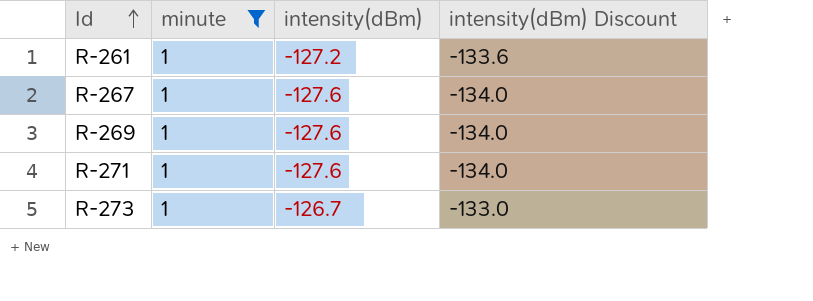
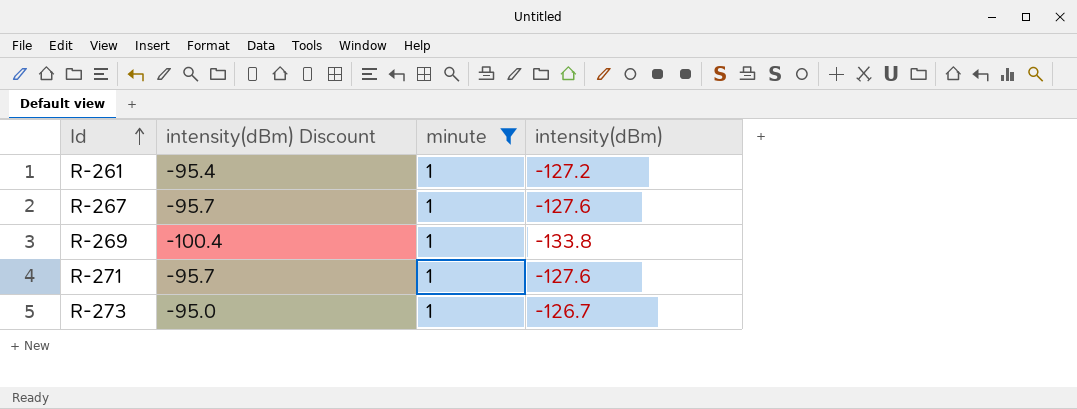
column intensity(dBm) Discount | formula: [intensity(dBm)] * 1.05 -> [intensity(dBm)] * 0.75
column intensity(dBm) Discount | position: 4 -> 2
R-269 | intensity(dBm): -127.6 -> -133.8

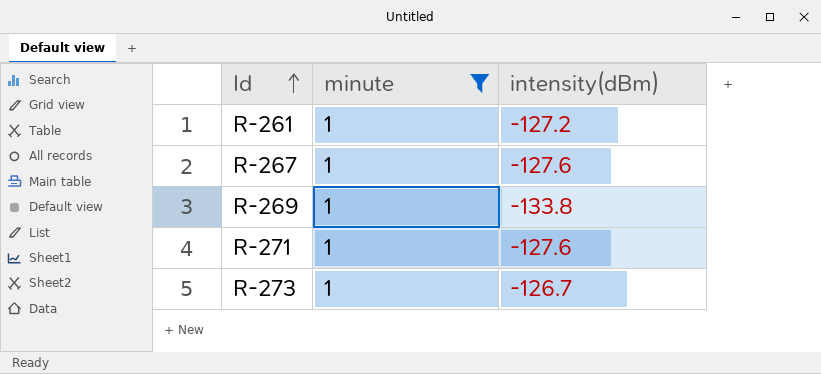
column intensity(dBm) Discount | formula: [intensity(dBm)] * 0.75 -> none

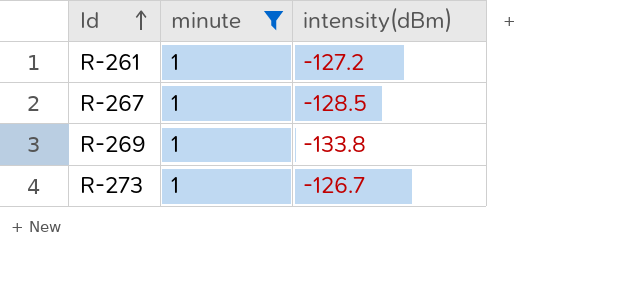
row R-271: 1 | -127.6 -> none
R-267 | intensity(dBm): -127.6 -> -128.5

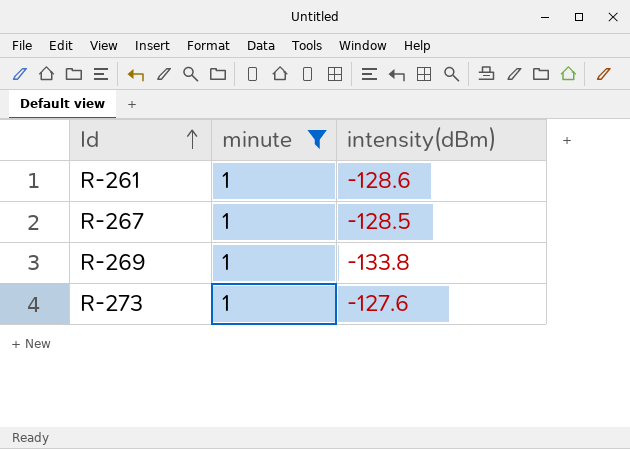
R-261 | intensity(dBm): -127.2 -> -128.6
R-273 | intensity(dBm): -126.7 -> -127.6

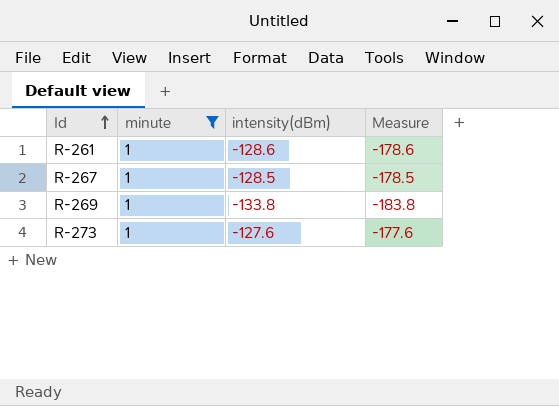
column Measure | formula: none -> [intensity(dBm)] - 50

